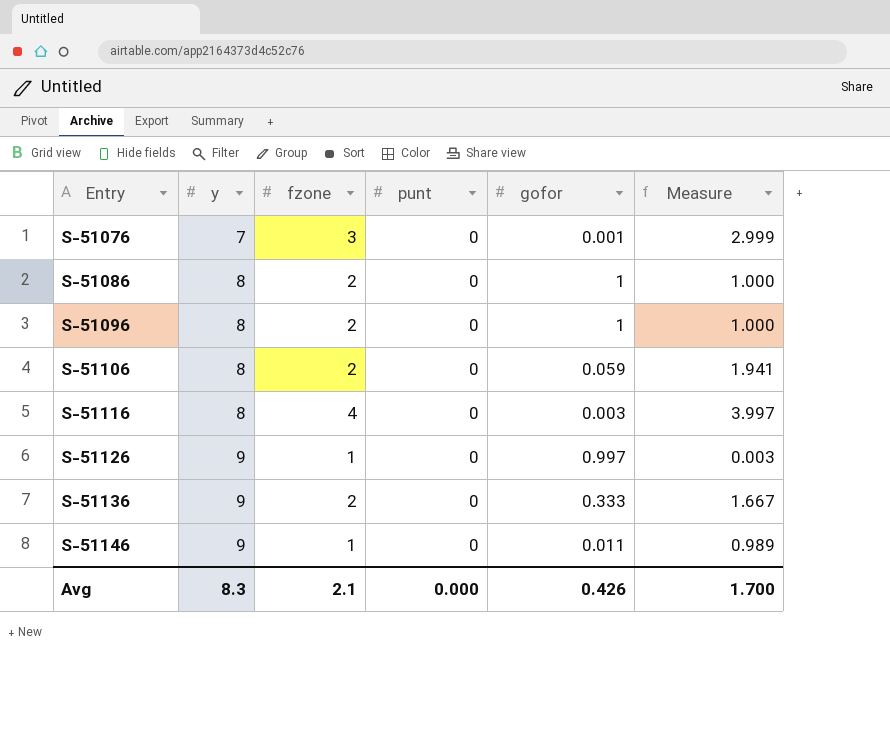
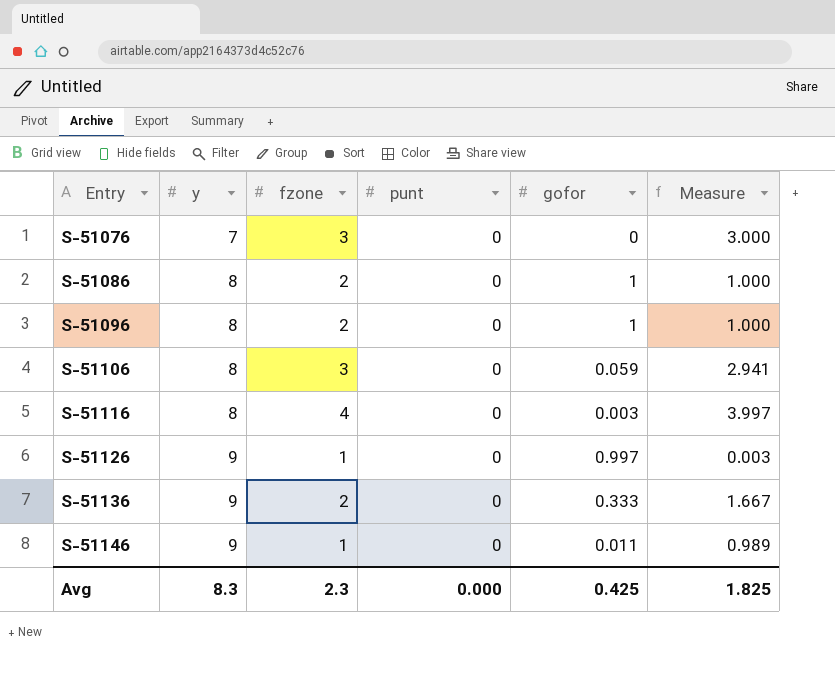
S-51076 | gofor: 0.001 -> 0
S-51076 | Measure: 2.999 -> 3.000
S-51106 | fzone: 2 -> 3
S-51106 | Measure: 1.941 -> 2.941
Avg | fzone: 2.1 -> 2.3
Avg | gofor: 0.426 -> 0.425
Avg | Measure: 1.700 -> 1.825

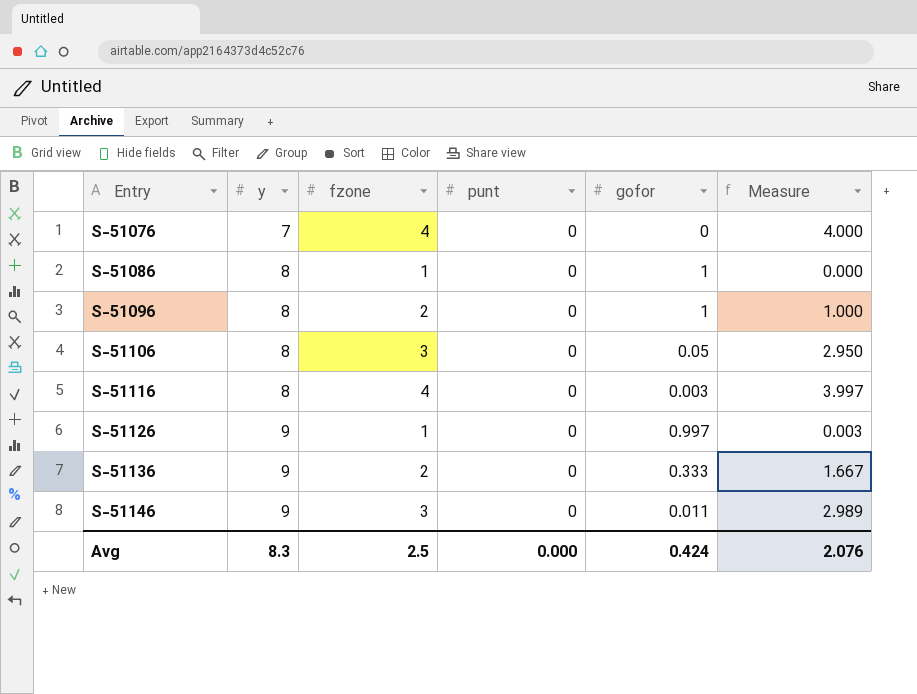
S-51076 | fzone: 3 -> 4
S-51076 | Measure: 3.000 -> 4.000
S-51086 | fzone: 2 -> 1
S-51086 | Measure: 1.000 -> 0.000
S-51106 | gofor: 0.059 -> 0.05
S-51106 | Measure: 2.941 -> 2.950
S-51146 | fzone: 1 -> 3
S-51146 | Measure: 0.989 -> 2.989
Avg | fzone: 2.3 -> 2.5
Avg | gofor: 0.425 -> 0.424
Avg | Measure: 1.825 -> 2.076

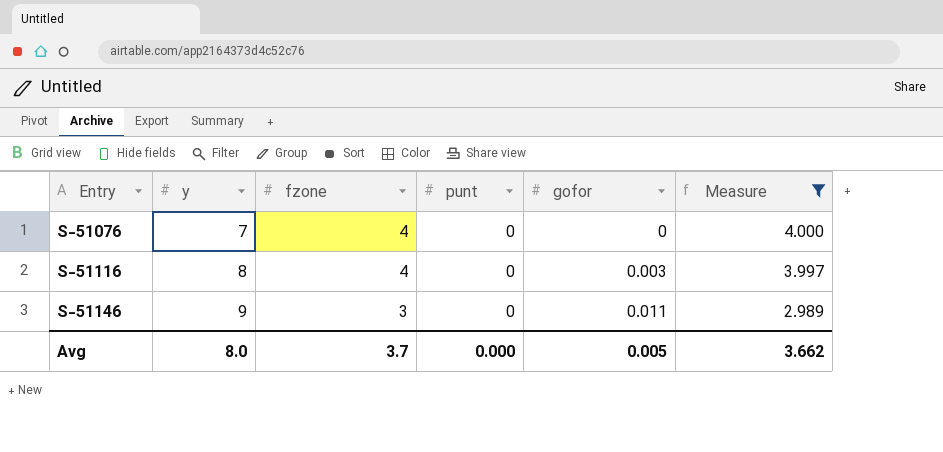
filter: none -> Measure >= 2.989
Avg | y: 8.3 -> 8.0
Avg | fzone: 2.5 -> 3.7
Avg | gofor: 0.424 -> 0.005
Avg | Measure: 2.076 -> 3.662

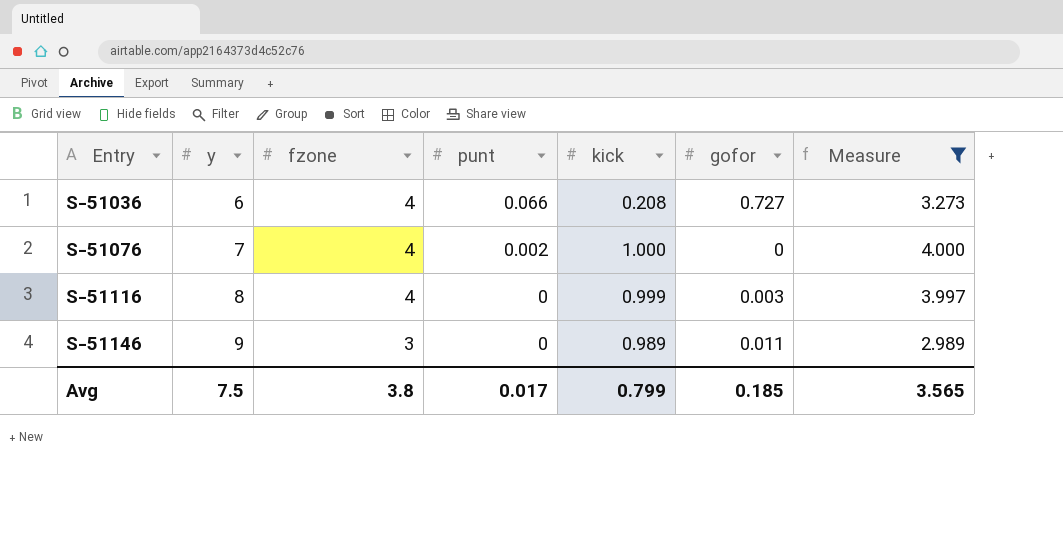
column kick | position: none -> 5
row S-51036: none -> 6 | 4 | 0.066 | 0.208 | 0.727 | 3.273
S-51076 | punt: 0 -> 0.002
Avg | y: 8.0 -> 7.5
Avg | fzone: 3.7 -> 3.8
Avg | punt: 0.000 -> 0.017
Avg | gofor: 0.005 -> 0.185
Avg | Measure: 3.662 -> 3.565

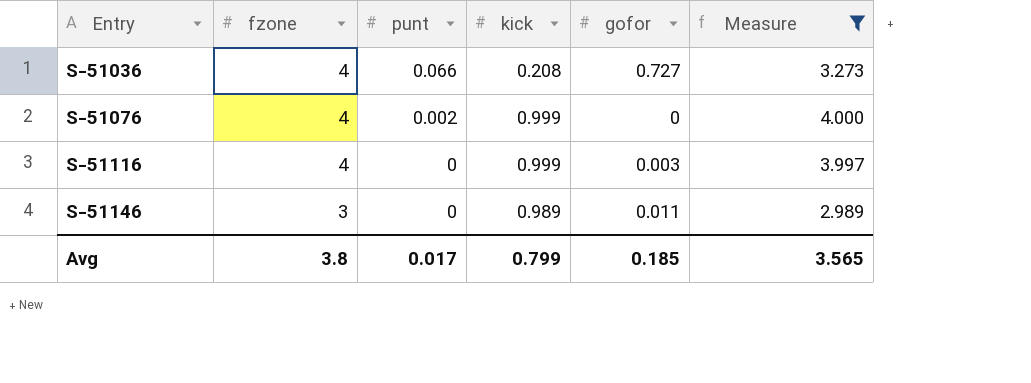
column y | position: 2 -> none
S-51076 | kick: 1.000 -> 0.999

